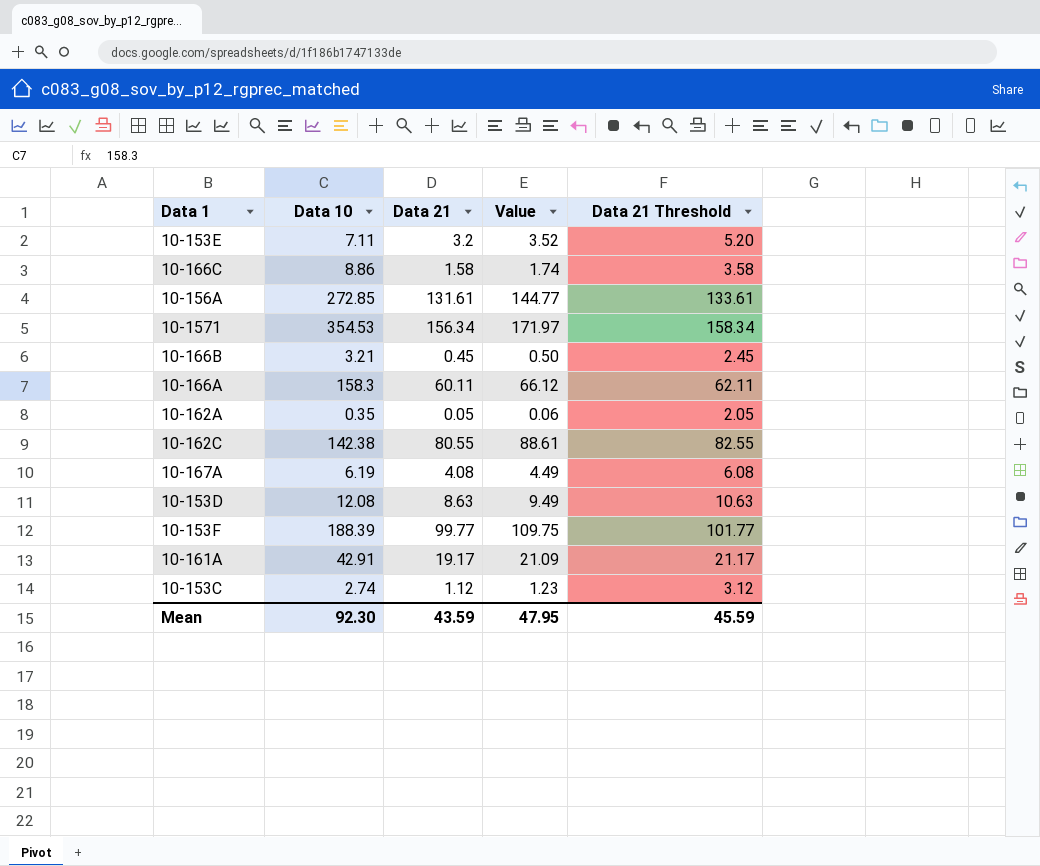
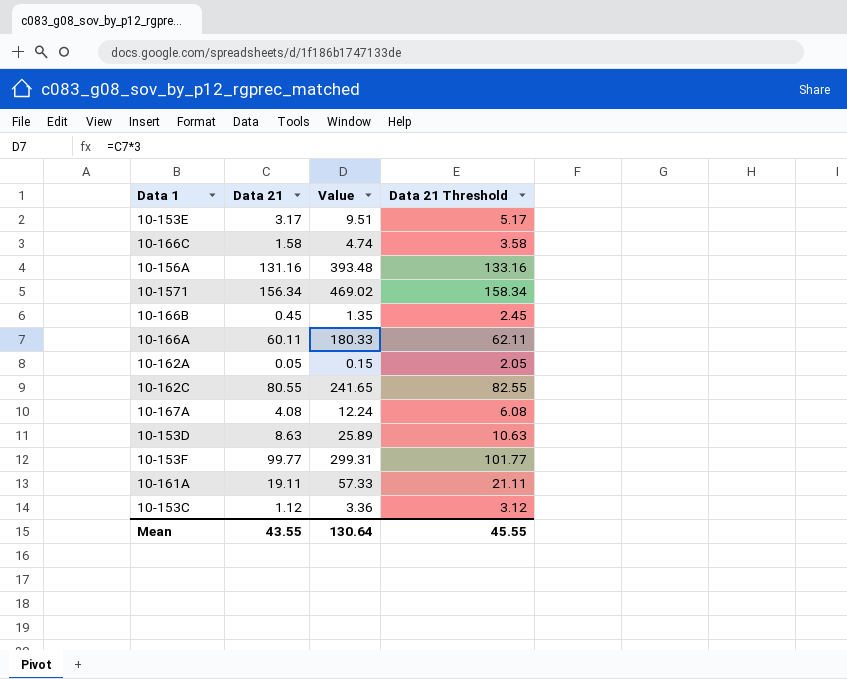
column Data 10 | position: 2 -> none
column Value | formula: [Data 21] * 1.1 -> [Data 21] * 3
10-153E | Data 21: 3.2 -> 3.17
10-153E | Data 21 Threshold: 5.20 -> 5.17
10-156A | Data 21: 131.61 -> 131.16
10-156A | Data 21 Threshold: 133.61 -> 133.16
10-161A | Data 21: 19.17 -> 19.11
10-161A | Data 21 Threshold: 21.17 -> 21.11
Mean | Data 21: 43.59 -> 43.55
Mean | Value: 47.95 -> 130.64
Mean | Data 21 Threshold: 45.59 -> 45.55

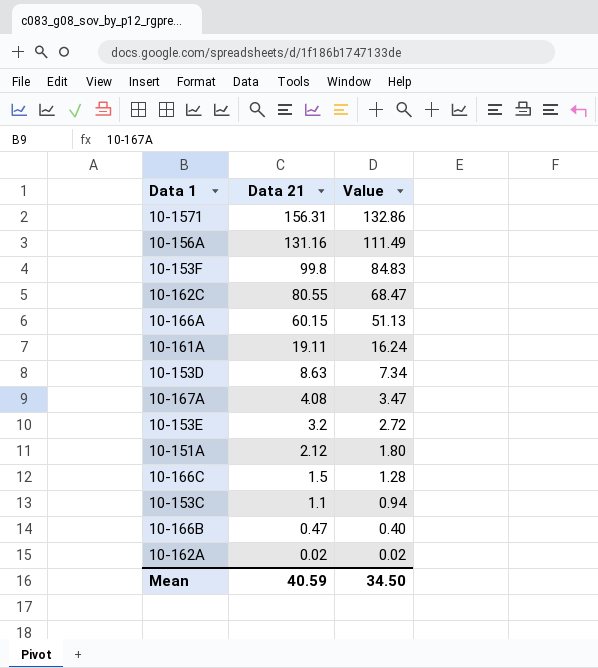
row order: none -> Data 21 descending
column Data 21 Threshold | formula: [Data 21] + 2 -> none
column Value | formula: [Data 21] * 3 -> [Data 21] * 0.85
10-1571 | Data 21: 156.34 -> 156.31
10-153F | Data 21: 99.77 -> 99.8
10-166A | Data 21: 60.11 -> 60.15
10-153E | Data 21: 3.17 -> 3.2
row 10-151A: none -> 2.12 | 1.80
10-166C | Data 21: 1.58 -> 1.5
10-153C | Data 21: 1.12 -> 1.1
10-166B | Data 21: 0.45 -> 0.47
10-162A | Data 21: 0.05 -> 0.02
Mean | Data 21: 43.55 -> 40.59
Mean | Value: 130.64 -> 34.50

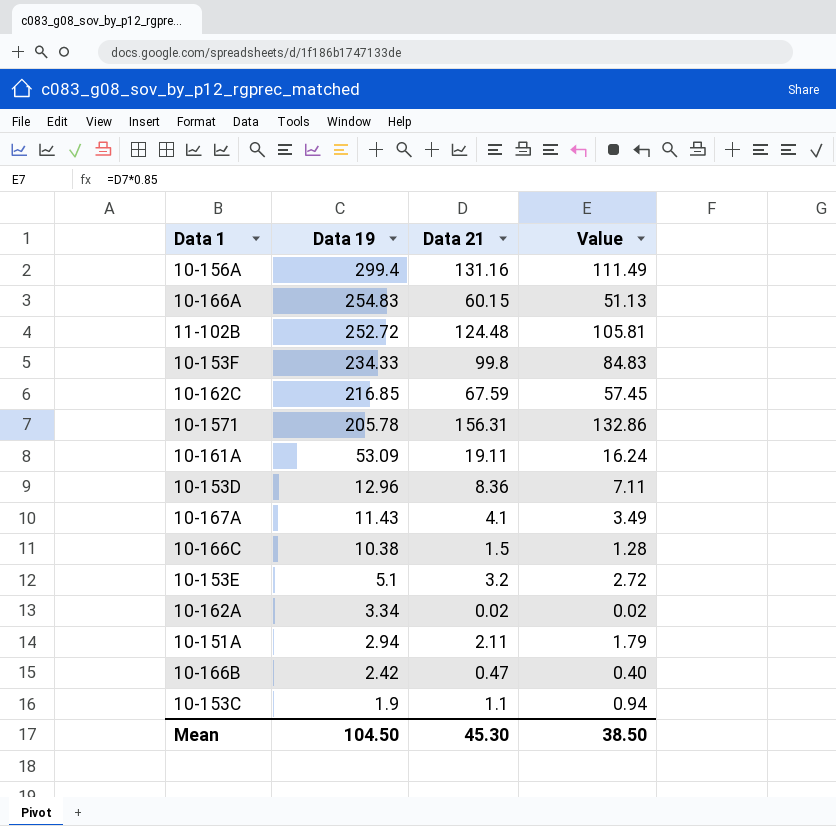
row order: Data 21 descending -> Data 19 descending
column Data 19 | position: none -> 2
row 11-102B: none -> 252.72 | 124.48 | 105.81
10-162C | Data 21: 80.55 -> 67.59
10-162C | Value: 68.47 -> 57.45
10-153D | Data 21: 8.63 -> 8.36
10-153D | Value: 7.34 -> 7.11
10-167A | Data 21: 4.08 -> 4.1
10-167A | Value: 3.47 -> 3.49
10-151A | Data 21: 2.12 -> 2.11
10-151A | Value: 1.80 -> 1.79
Mean | Data 21: 40.59 -> 45.30
Mean | Value: 34.50 -> 38.50

